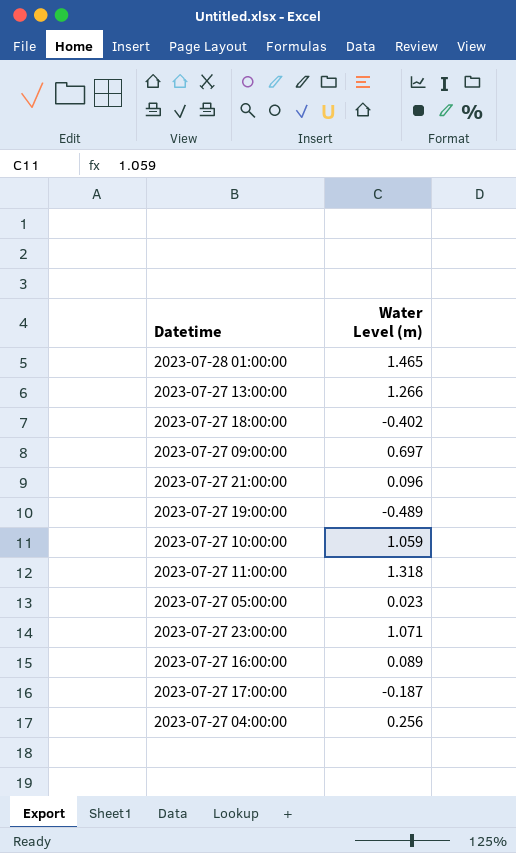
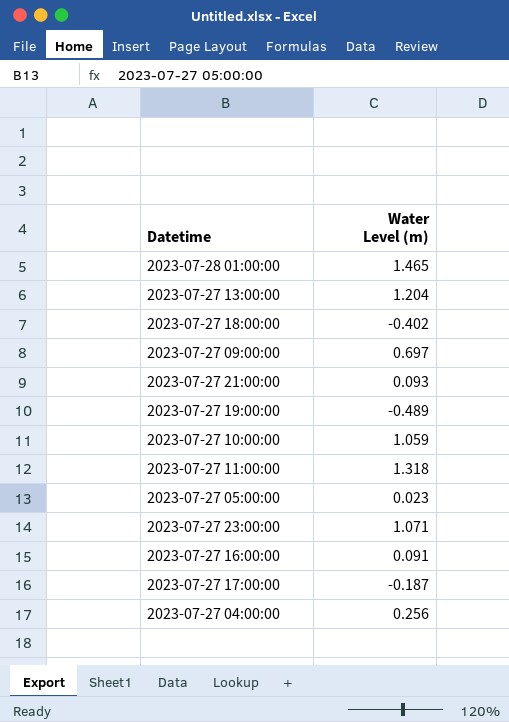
2023-07-27 13:00:00 | Water Level (m): 1.266 -> 1.204
2023-07-27 21:00:00 | Water Level (m): 0.096 -> 0.093
2023-07-27 16:00:00 | Water Level (m): 0.089 -> 0.091

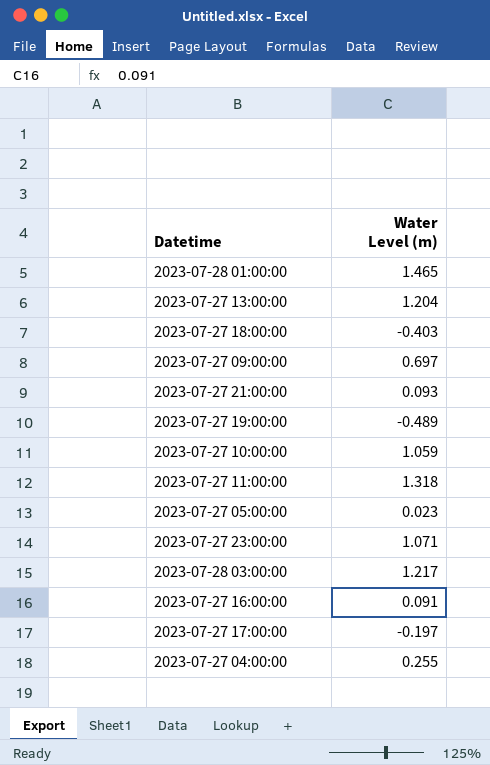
2023-07-27 18:00:00 | Water Level (m): -0.402 -> -0.403
row 2023-07-28 03:00:00: none -> 1.217
2023-07-27 17:00:00 | Water Level (m): -0.187 -> -0.197
2023-07-27 04:00:00 | Water Level (m): 0.256 -> 0.255

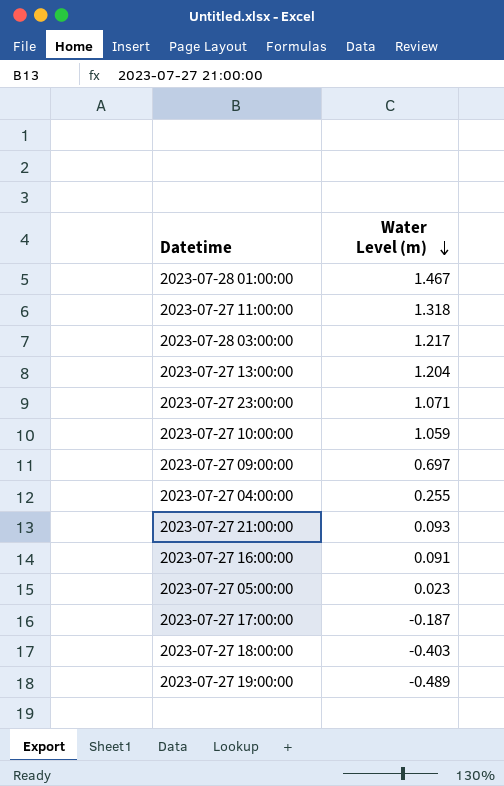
row order: none -> Water Level (m) descending
2023-07-28 01:00:00 | Water Level (m): 1.465 -> 1.467
2023-07-27 17:00:00 | Water Level (m): -0.197 -> -0.187

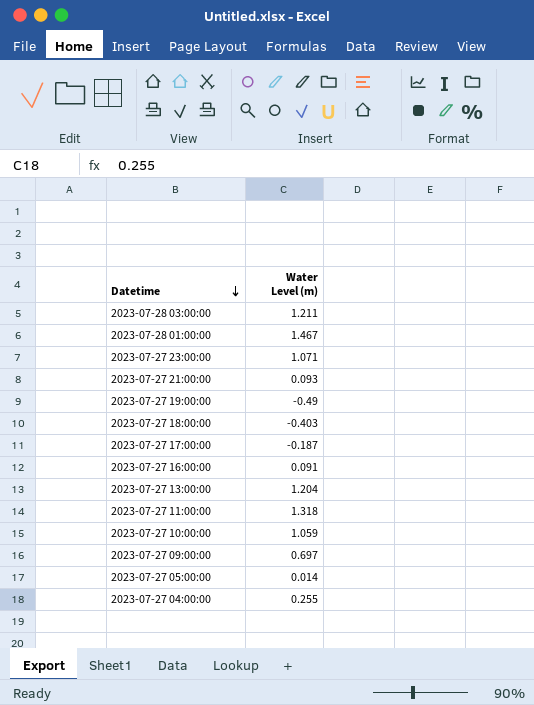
row order: Water Level (m) descending -> Datetime descending
2023-07-28 03:00:00 | Water Level (m): 1.217 -> 1.211
2023-07-27 19:00:00 | Water Level (m): -0.489 -> -0.49
2023-07-27 05:00:00 | Water Level (m): 0.023 -> 0.014

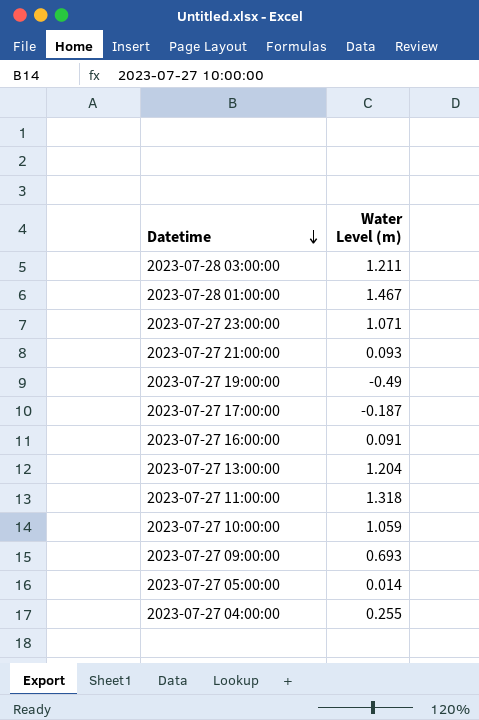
row 2023-07-27 18:00:00: -0.403 -> none
2023-07-27 09:00:00 | Water Level (m): 0.697 -> 0.693

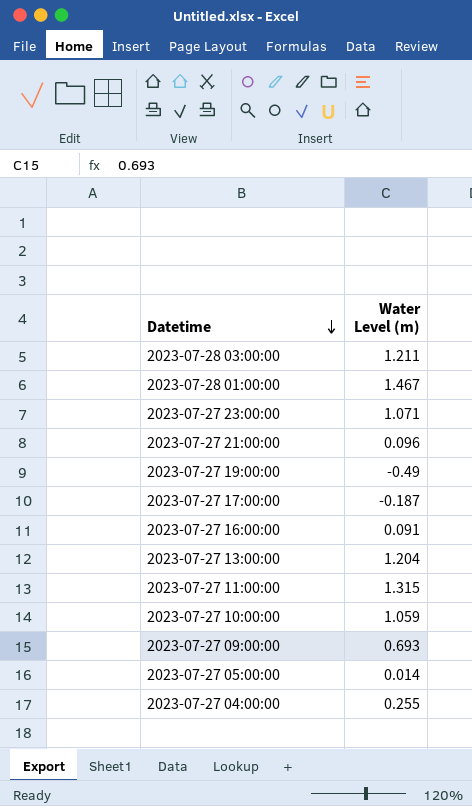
2023-07-27 21:00:00 | Water Level (m): 0.093 -> 0.096
2023-07-27 11:00:00 | Water Level (m): 1.318 -> 1.315

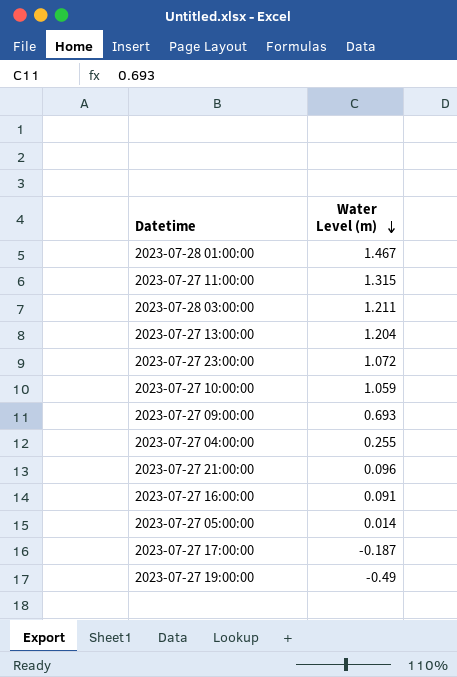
row order: Datetime descending -> Water Level (m) descending
2023-07-27 23:00:00 | Water Level (m): 1.071 -> 1.072

